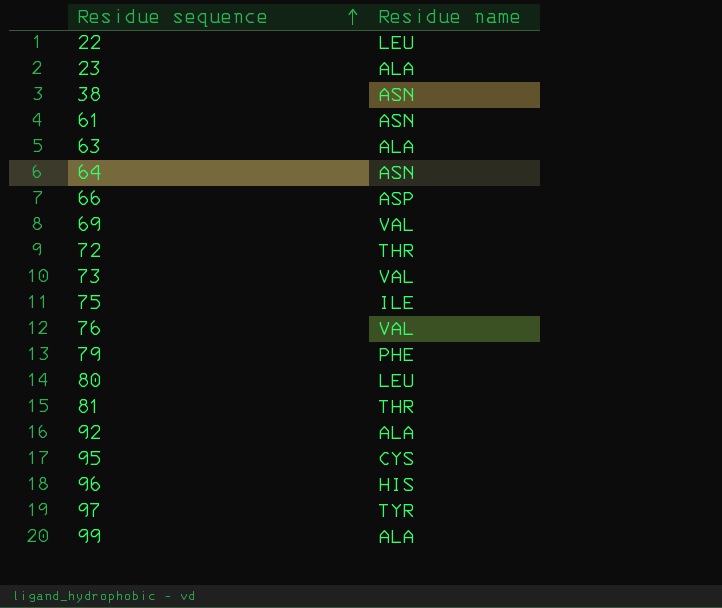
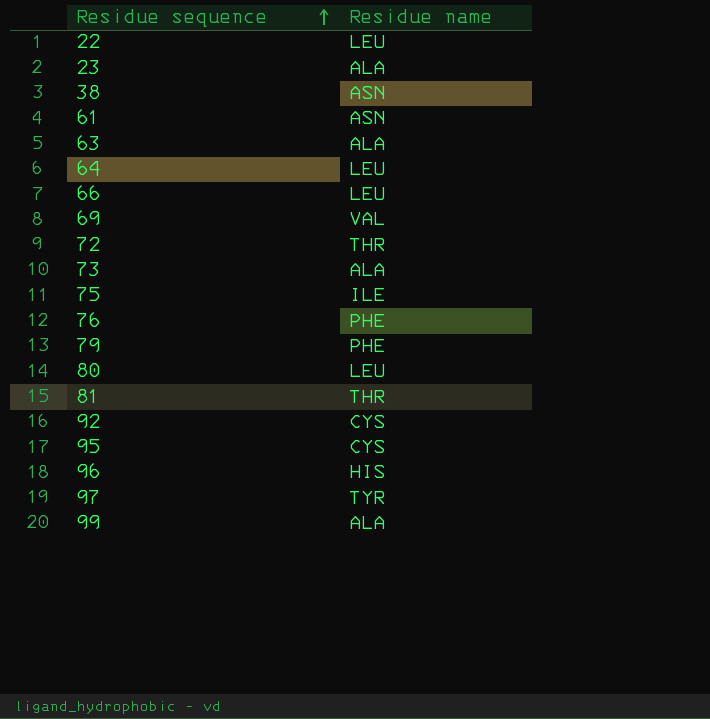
64 | Residue name: ASN -> LEU
66 | Residue name: ASP -> LEU
73 | Residue name: VAL -> ALA
76 | Residue name: VAL -> PHE
92 | Residue name: ALA -> CYS

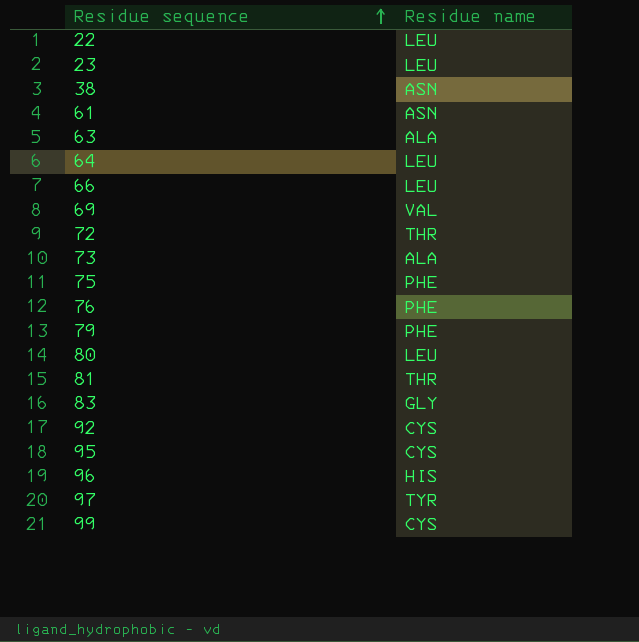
23 | Residue name: ALA -> LEU
75 | Residue name: ILE -> PHE
row 83: none -> GLY
99 | Residue name: ALA -> CYS

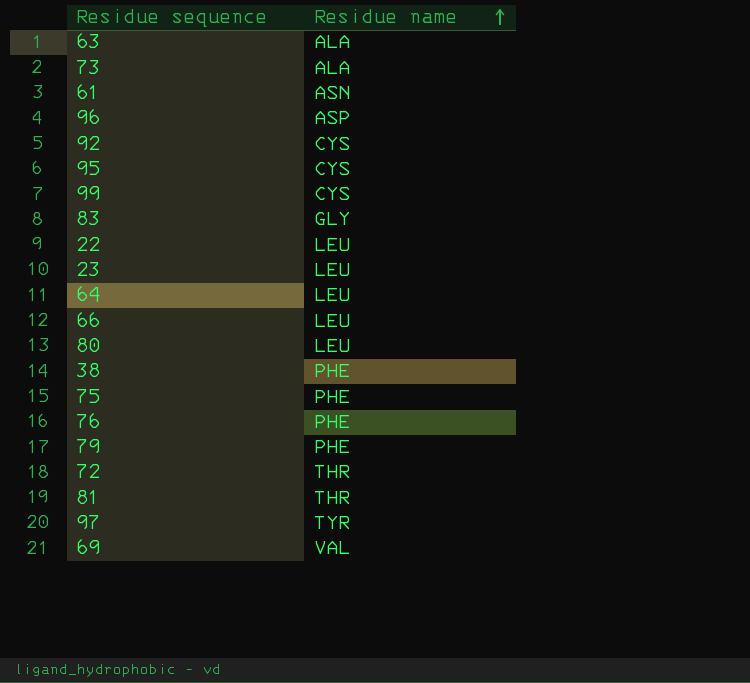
row order: Residue sequence ascending -> Residue name ascending
96 | Residue name: HIS -> ASP
38 | Residue name: ASN -> PHE

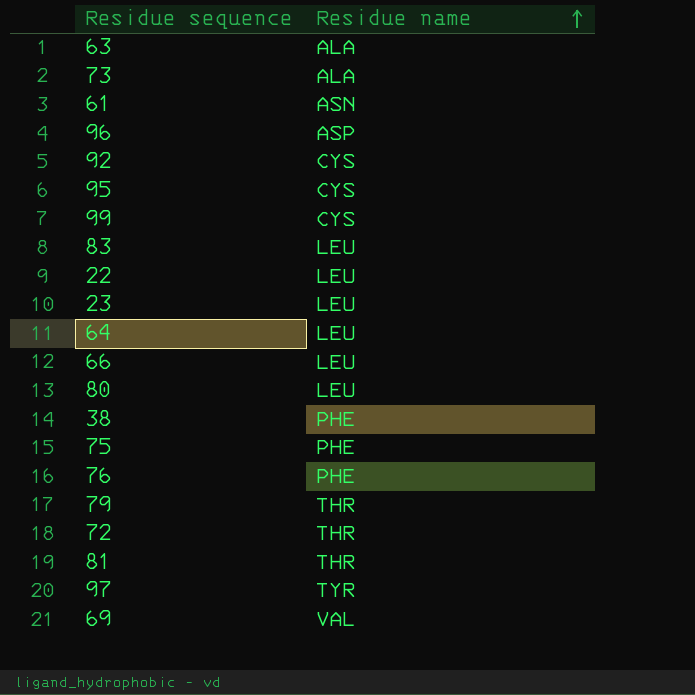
83 | Residue name: GLY -> LEU
79 | Residue name: PHE -> THR

